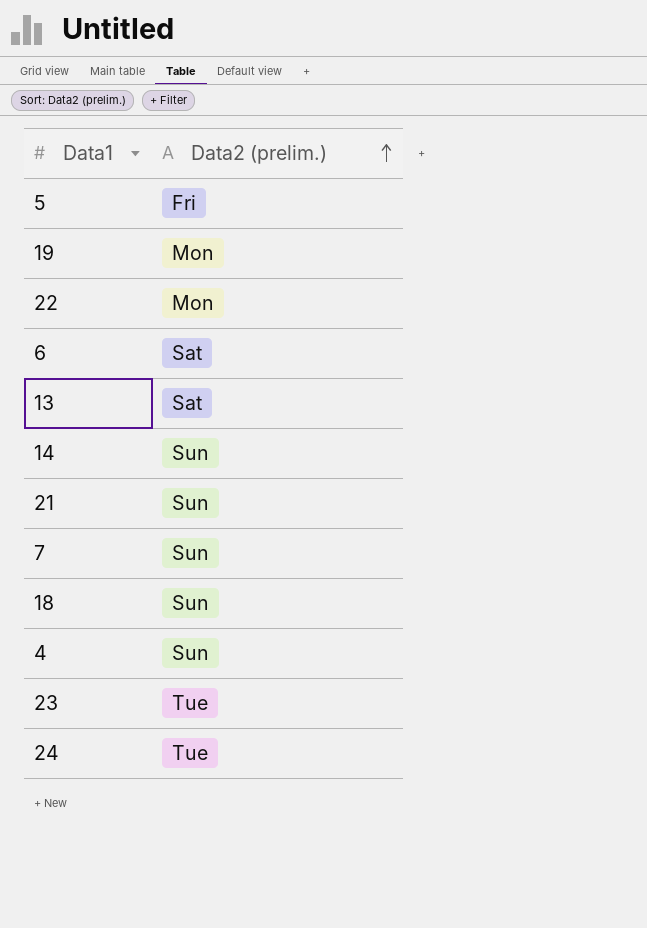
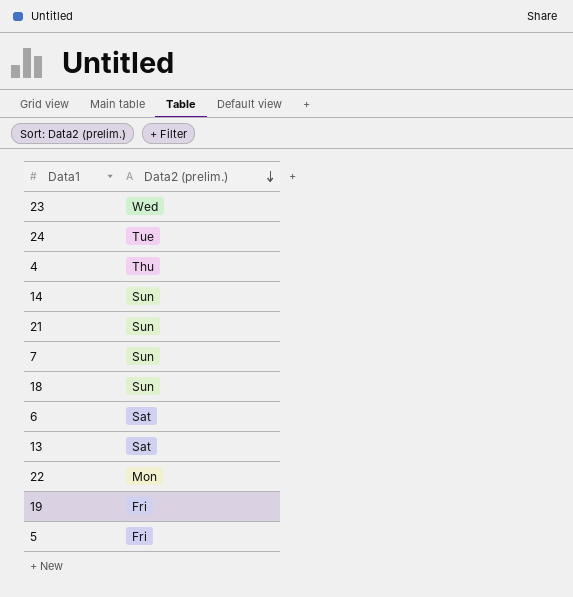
row order: Data2 (prelim.) ascending -> Data2 (prelim.) descending
23 | Data2 (prelim.): Tue -> Wed
4 | Data2 (prelim.): Sun -> Thu
19 | Data2 (prelim.): Mon -> Fri

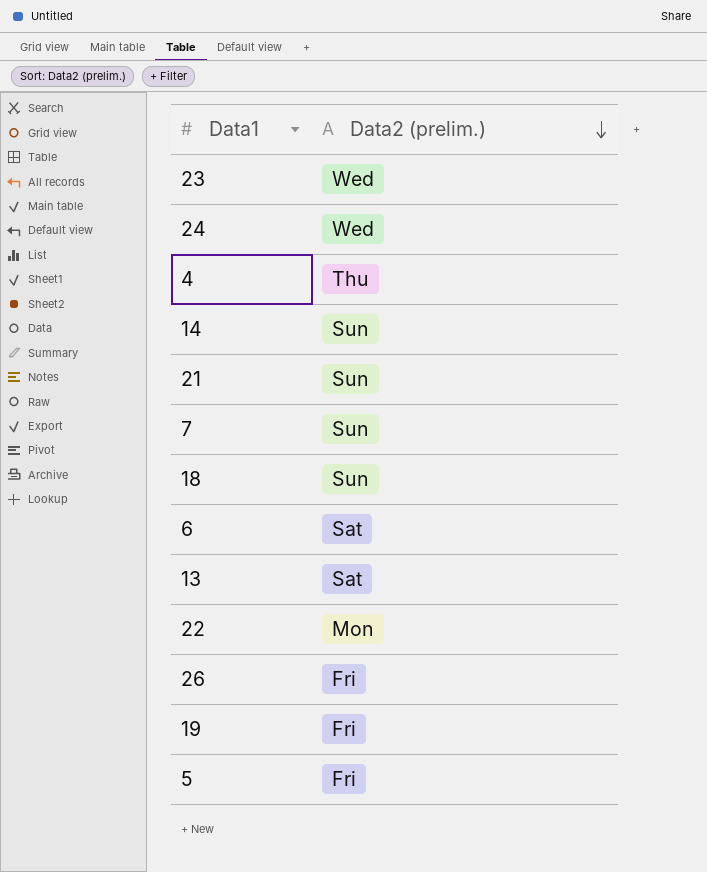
24 | Data2 (prelim.): Tue -> Wed
row 26: none -> Fri

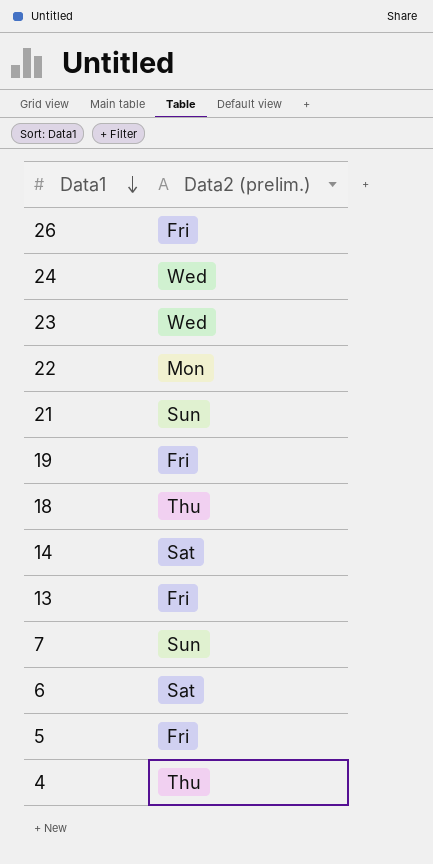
row order: Data2 (prelim.) descending -> Data1 descending
18 | Data2 (prelim.): Sun -> Thu
14 | Data2 (prelim.): Sun -> Sat
13 | Data2 (prelim.): Sat -> Fri

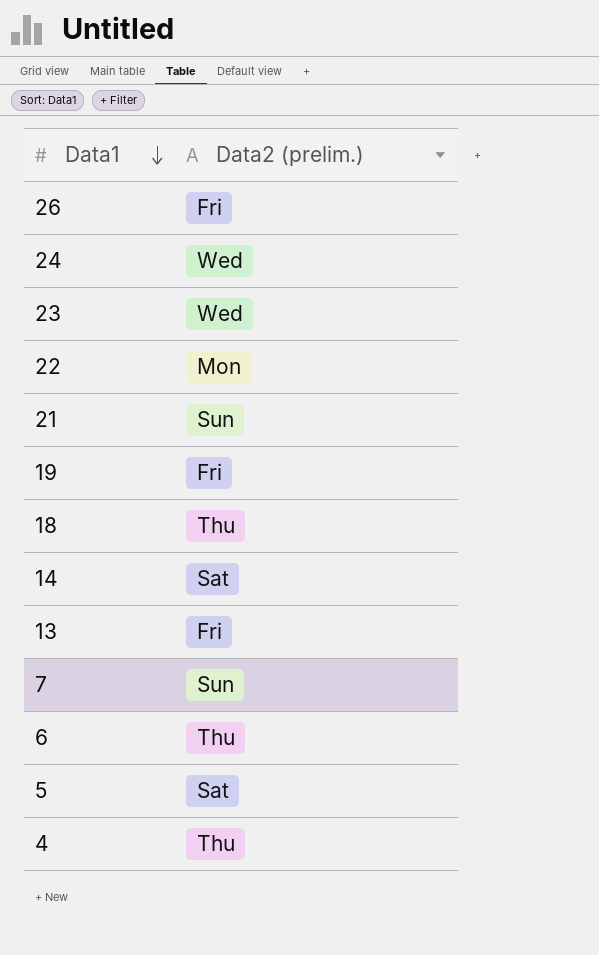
6 | Data2 (prelim.): Sat -> Thu
5 | Data2 (prelim.): Fri -> Sat

